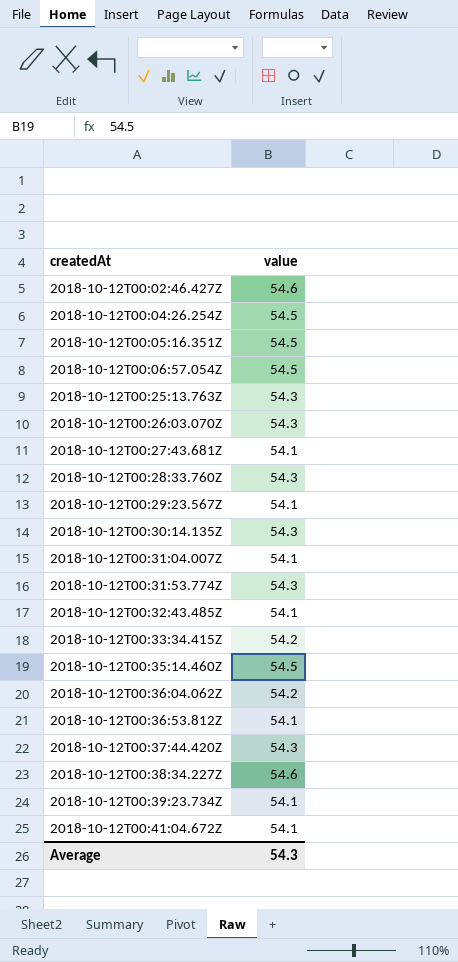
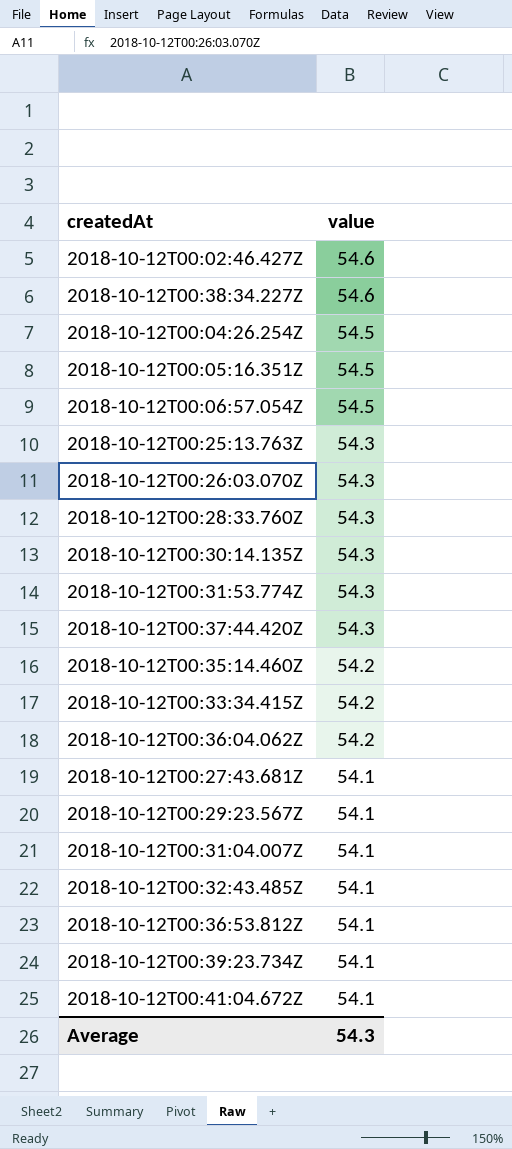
row order: createdAt ascending -> value descending
2018-10-12T00:35:14.460Z | value: 54.5 -> 54.2

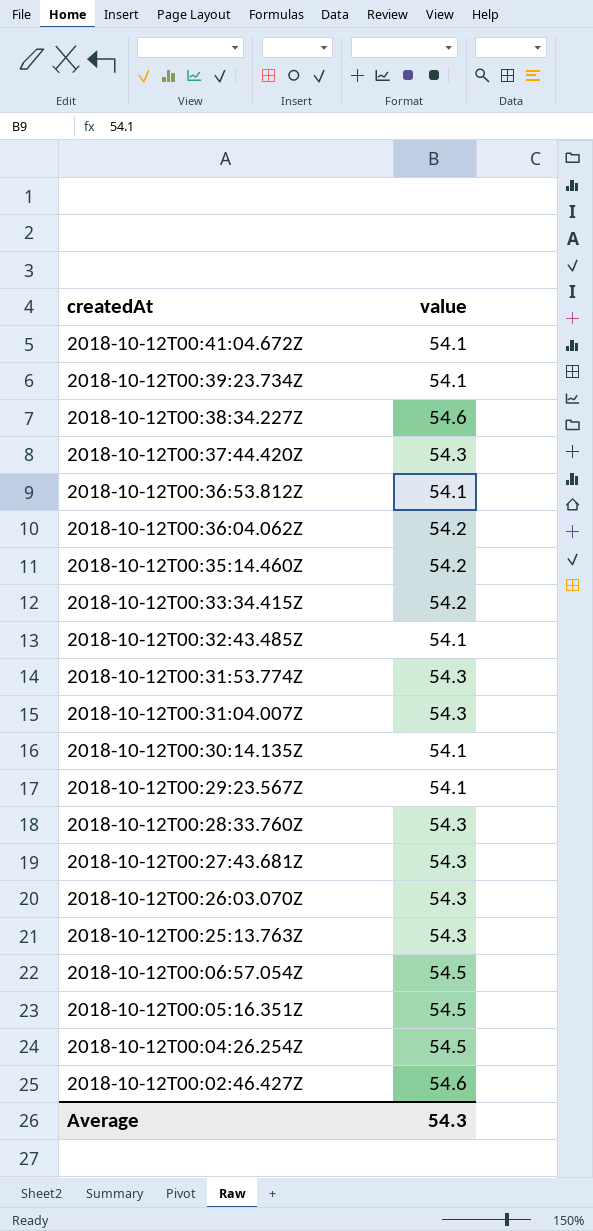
row order: value descending -> createdAt descending
2018-10-12T00:31:04.007Z | value: 54.1 -> 54.3
2018-10-12T00:30:14.135Z | value: 54.3 -> 54.1
2018-10-12T00:27:43.681Z | value: 54.1 -> 54.3

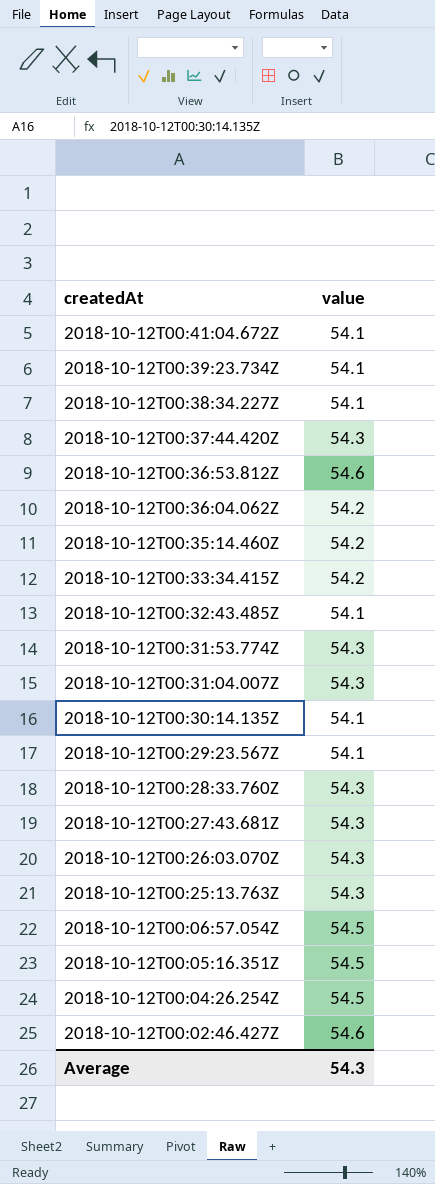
2018-10-12T00:38:34.227Z | value: 54.6 -> 54.1
2018-10-12T00:36:53.812Z | value: 54.1 -> 54.6

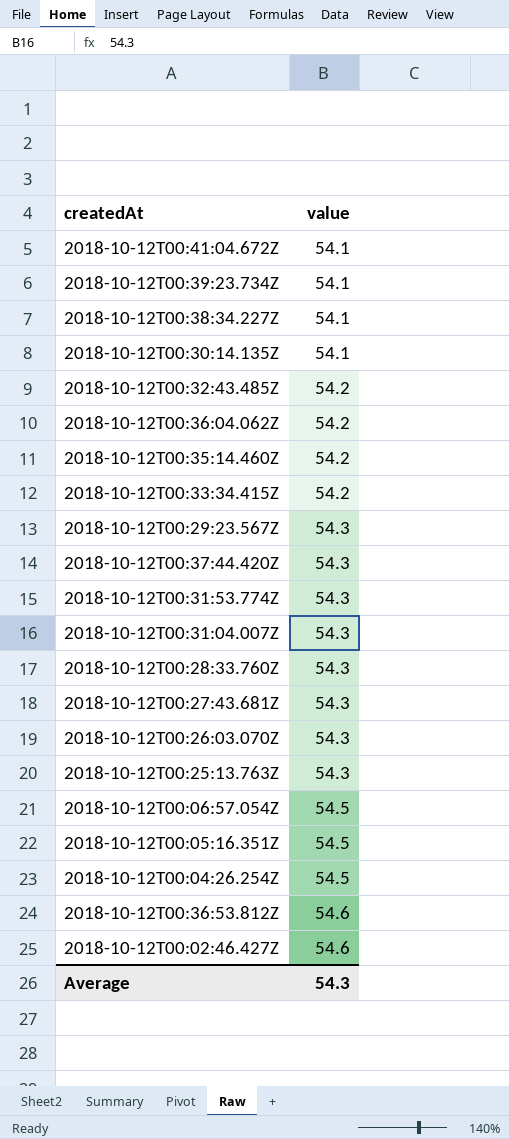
row order: createdAt descending -> value ascending
2018-10-12T00:32:43.485Z | value: 54.1 -> 54.2
2018-10-12T00:29:23.567Z | value: 54.1 -> 54.3

